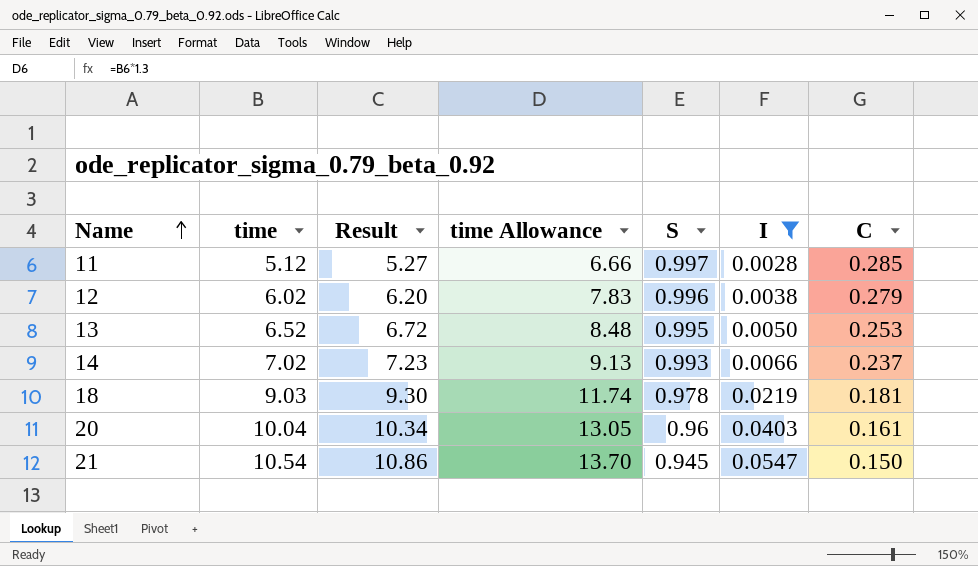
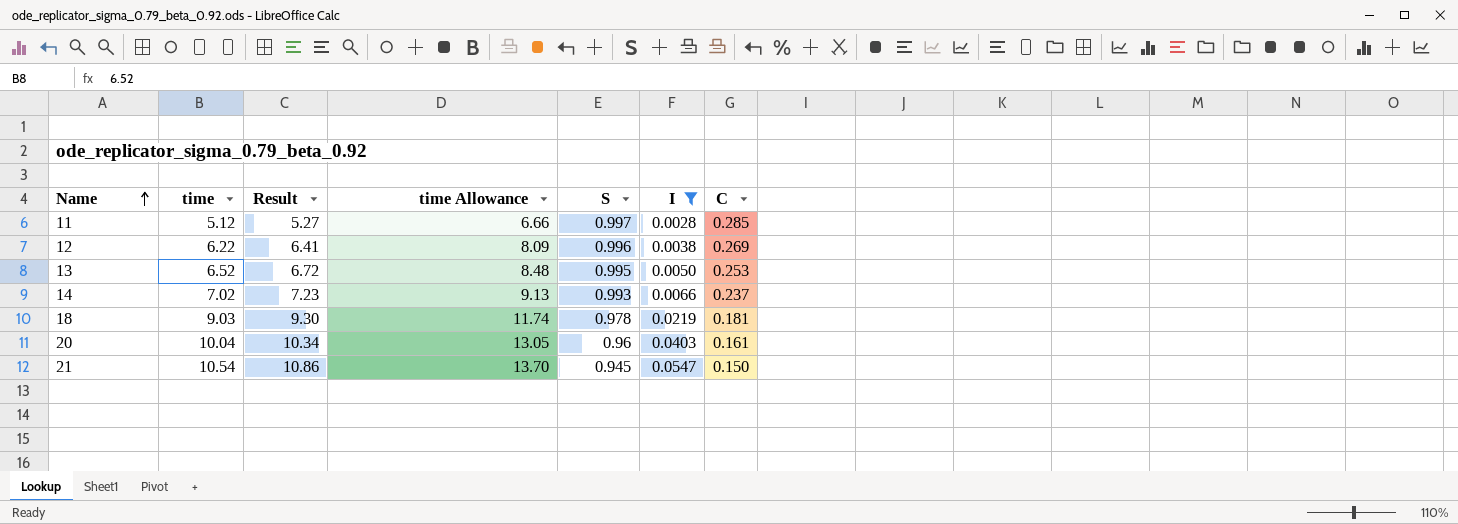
12 | time: 6.02 -> 6.22
12 | Result: 6.20 -> 6.41
12 | time Allowance: 7.83 -> 8.09
12 | C: 0.279 -> 0.269

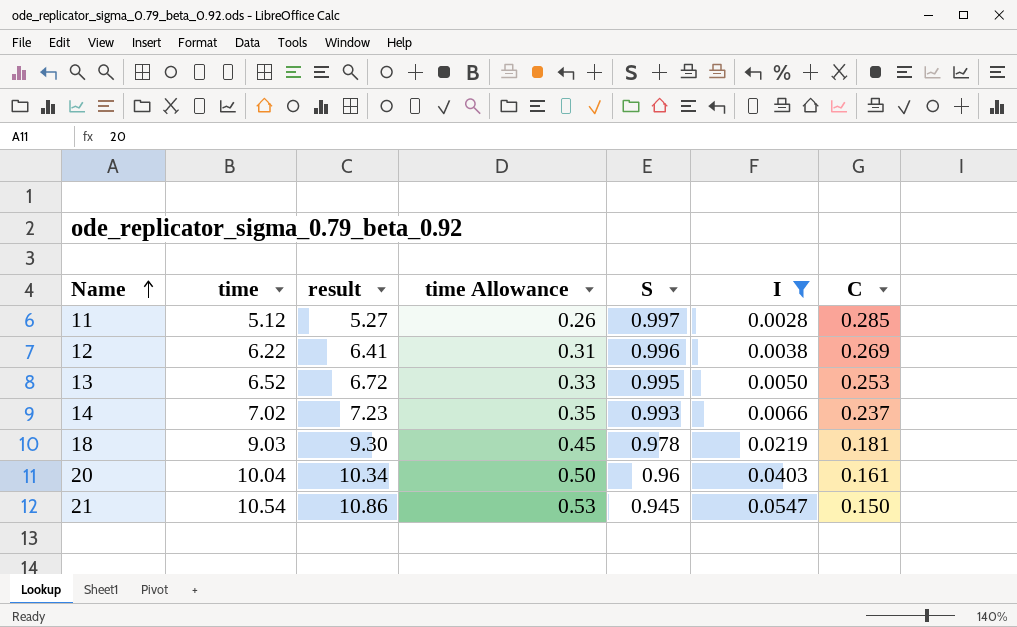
column name: Result -> result
column time Allowance | formula: [time] * 1.3 -> [time] * 0.05

